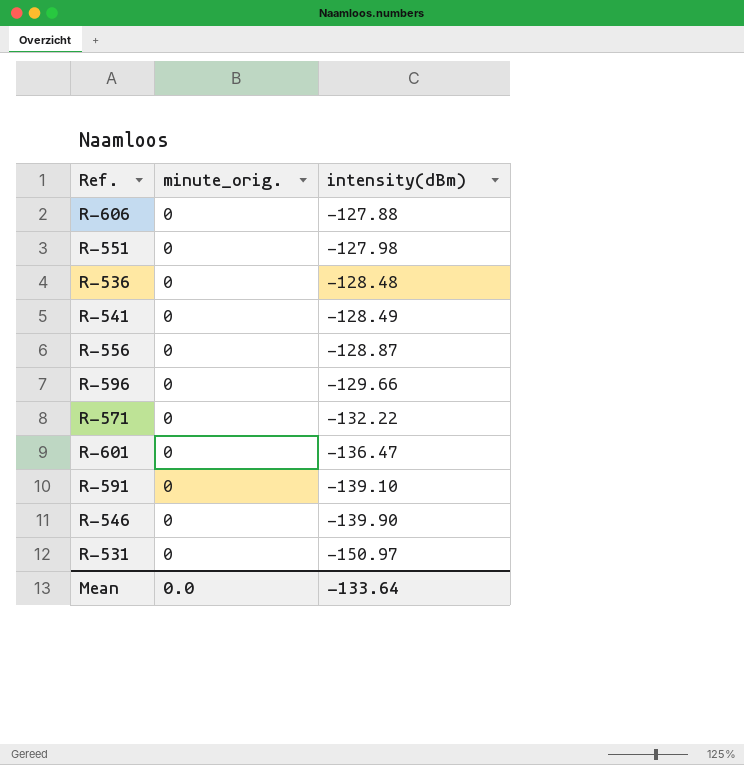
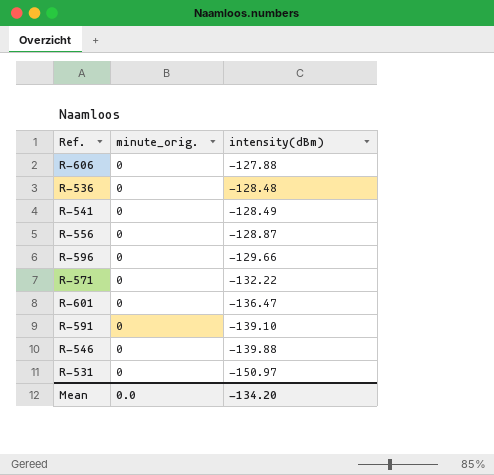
row R-551: 0 | -127.98 -> none
R-546 | intensity(dBm): -139.90 -> -139.88
Mean | intensity(dBm): -133.64 -> -134.20

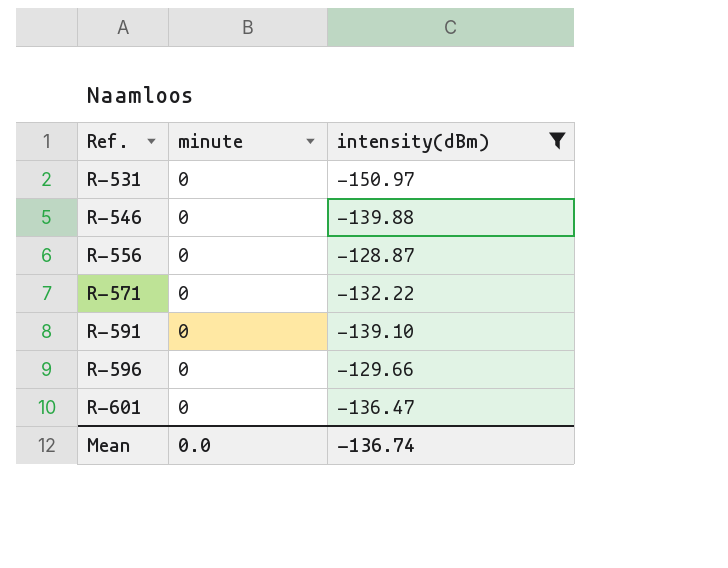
filter: none -> intensity(dBm) <= -128.87
row order: intensity(dBm) descending -> Ref. ascending
column name: minute_orig. -> minute
Mean | intensity(dBm): -134.20 -> -136.74

